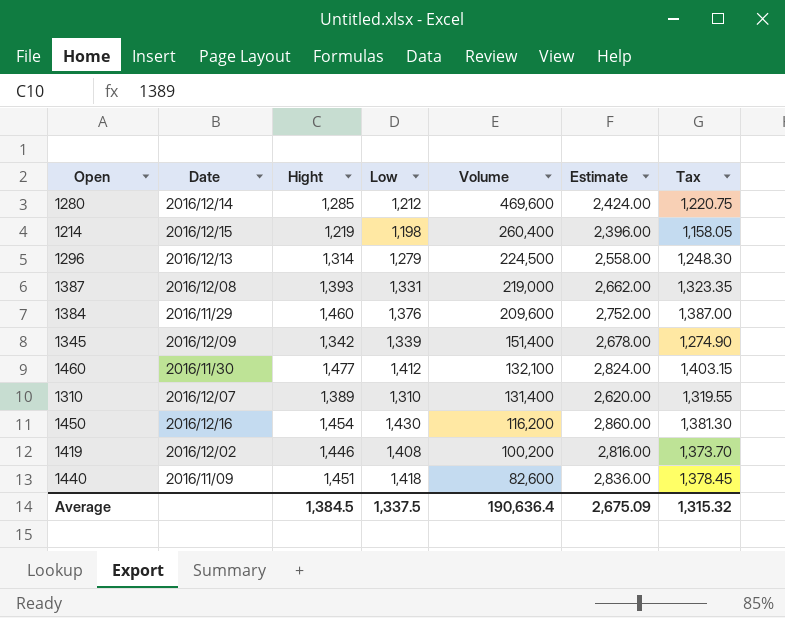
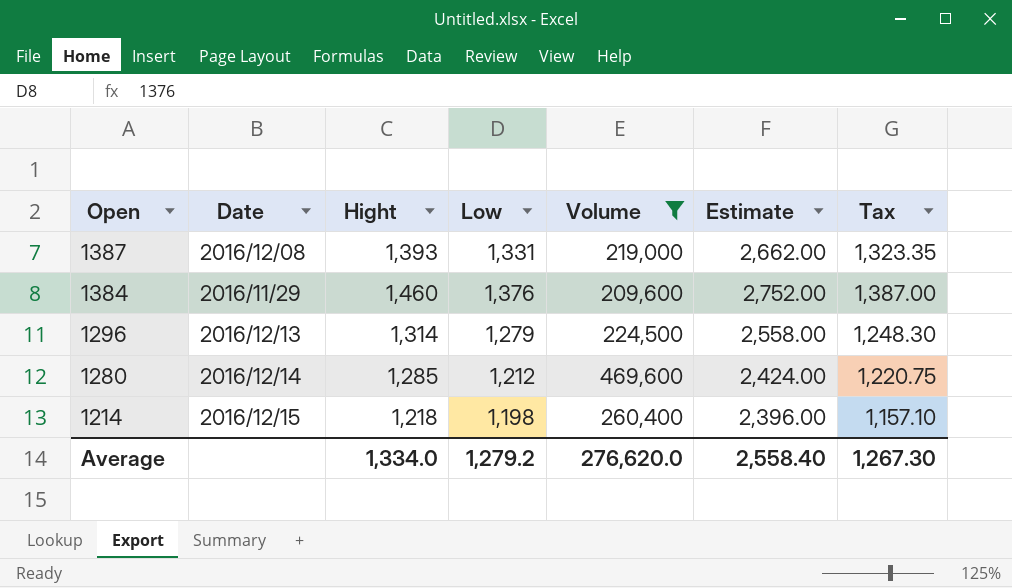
filter: none -> Volume >= 209,600
row order: Volume descending -> Open descending
1214 | Hight: 1,219 -> 1,218
1214 | Tax: 1,158.05 -> 1,157.10
Average | Hight: 1,384.5 -> 1,334.0
Average | Low: 1,337.5 -> 1,279.2
Average | Volume: 190,636.4 -> 276,620.0
Average | Estimate: 2,675.09 -> 2,558.40
Average | Tax: 1,315.32 -> 1,267.30

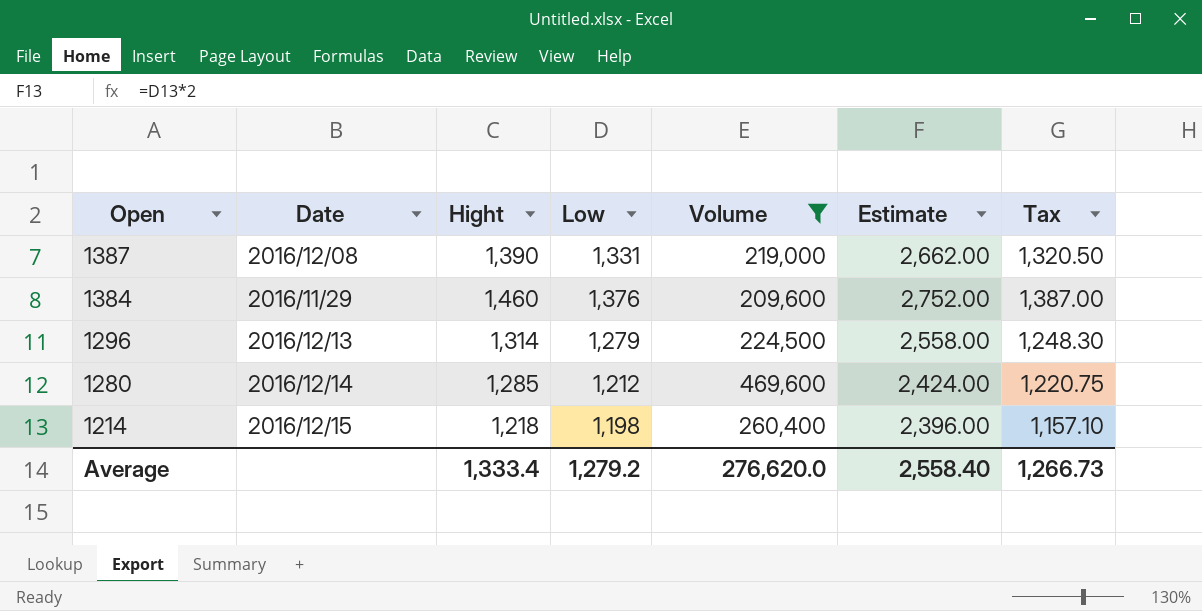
1387 | Hight: 1,393 -> 1,390
1387 | Tax: 1,323.35 -> 1,320.50
Average | Hight: 1,334.0 -> 1,333.4
Average | Tax: 1,267.30 -> 1,266.73

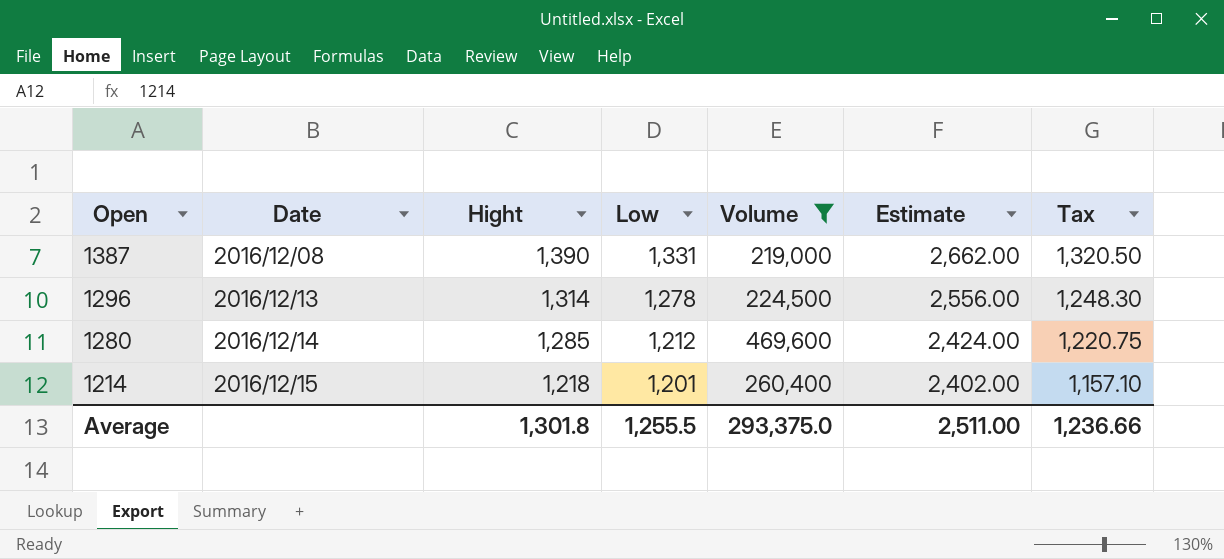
row 1384: 2016/11/29 | 1,460 | 1,376 | 209,600 | 2,752.00 | 1,387.00 -> none
1296 | Low: 1,279 -> 1,278
1296 | Estimate: 2,558.00 -> 2,556.00
1214 | Low: 1,198 -> 1,201
1214 | Estimate: 2,396.00 -> 2,402.00
Average | Hight: 1,333.4 -> 1,301.8
Average | Low: 1,279.2 -> 1,255.5
Average | Volume: 276,620.0 -> 293,375.0
Average | Estimate: 2,558.40 -> 2,511.00
Average | Tax: 1,266.73 -> 1,236.66

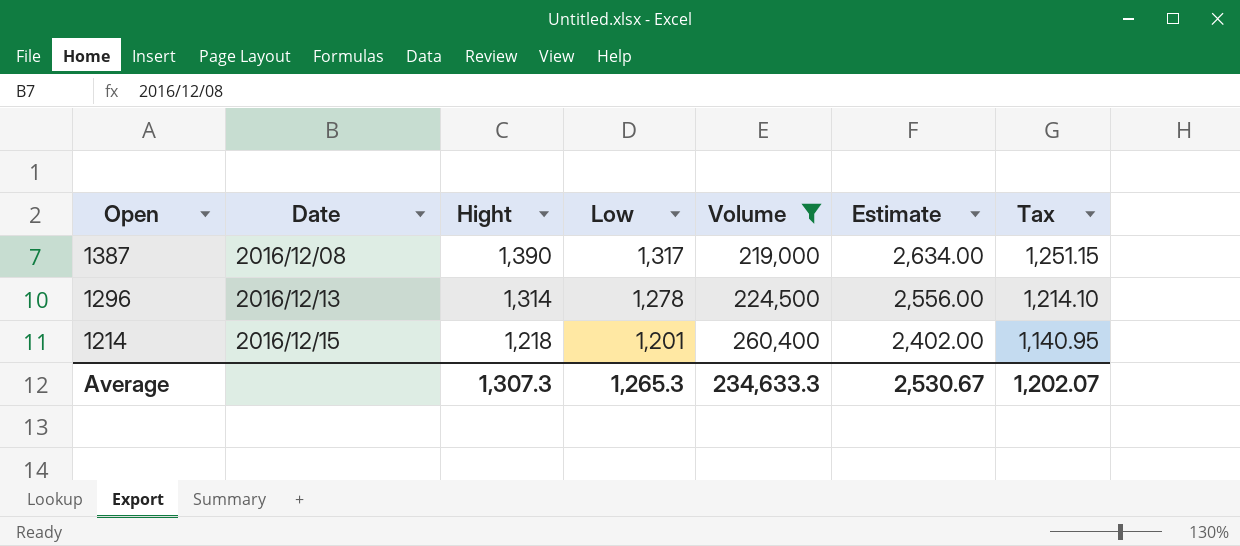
column Tax | formula: [Hight] * 0.95 -> [Low] * 0.95
row 1280: 2016/12/14 | 1,285 | 1,212 | 469,600 | 2,424.00 | 1,220.75 -> none
1387 | Low: 1,331 -> 1,317
1387 | Estimate: 2,662.00 -> 2,634.00
Average | Hight: 1,301.8 -> 1,307.3
Average | Low: 1,255.5 -> 1,265.3
Average | Volume: 293,375.0 -> 234,633.3
Average | Estimate: 2,511.00 -> 2,530.67
Average | Tax: 1,236.66 -> 1,202.07

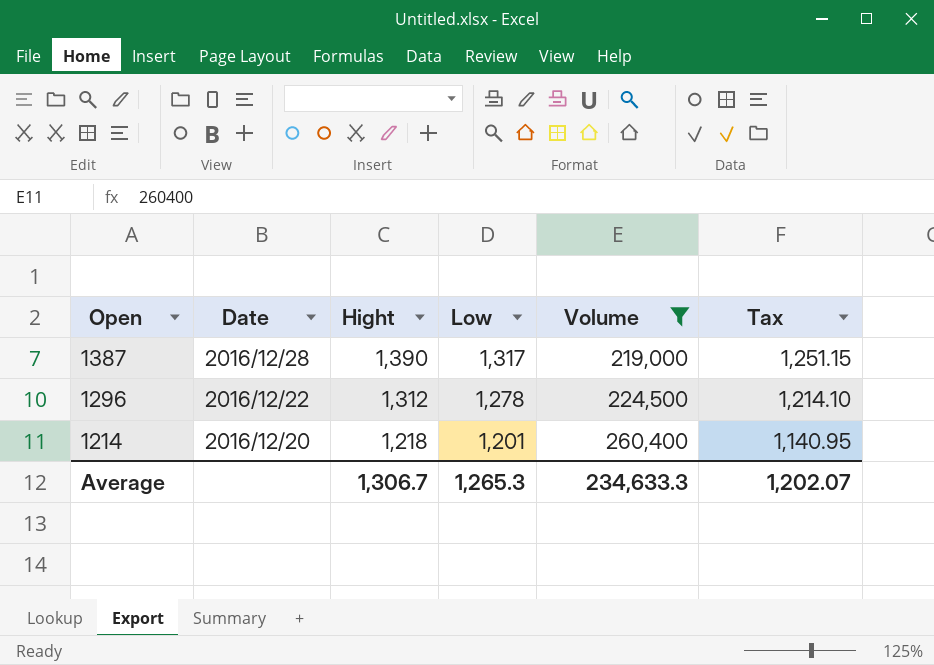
column Estimate | formula: [Low] * 2 -> none
1387 | Date: 2016/12/08 -> 2016/12/28
1296 | Date: 2016/12/13 -> 2016/12/22
1296 | Hight: 1,314 -> 1,312
1214 | Date: 2016/12/15 -> 2016/12/20
Average | Hight: 1,307.3 -> 1,306.7

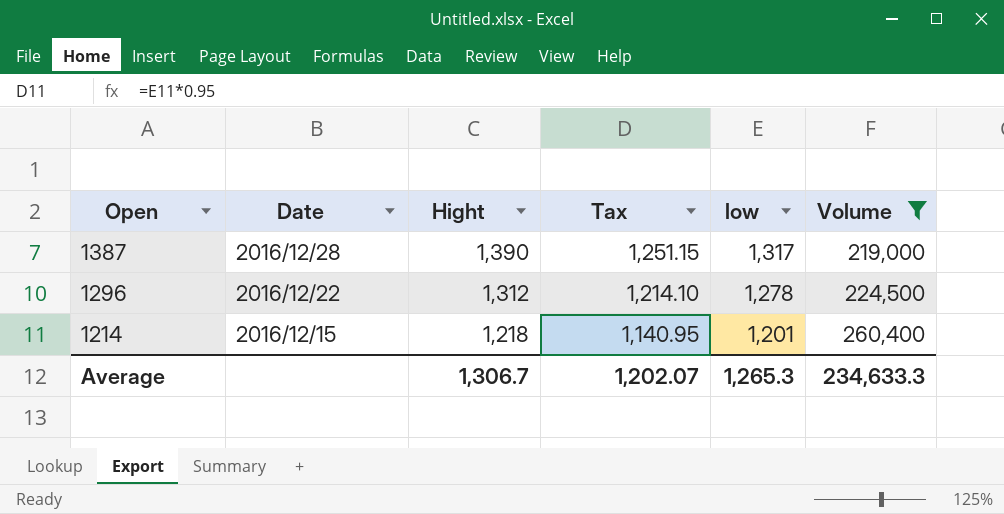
column Tax | position: 6 -> 4
column name: Low -> low
1214 | Date: 2016/12/20 -> 2016/12/15

